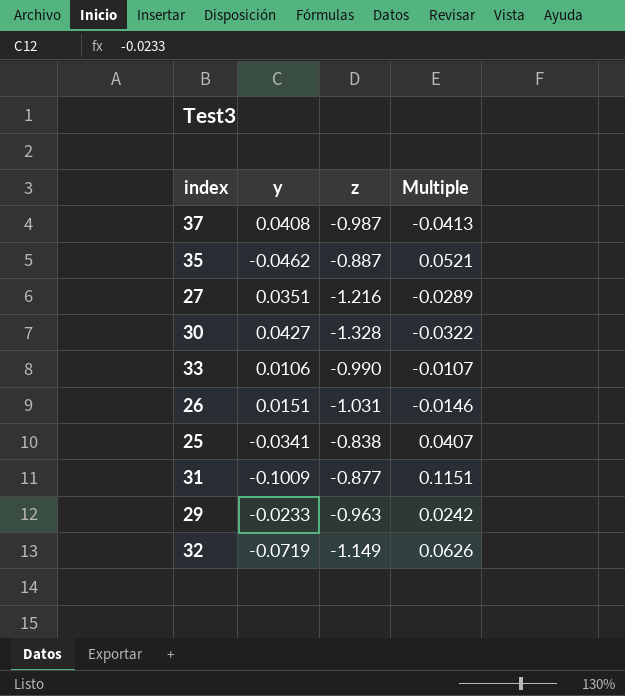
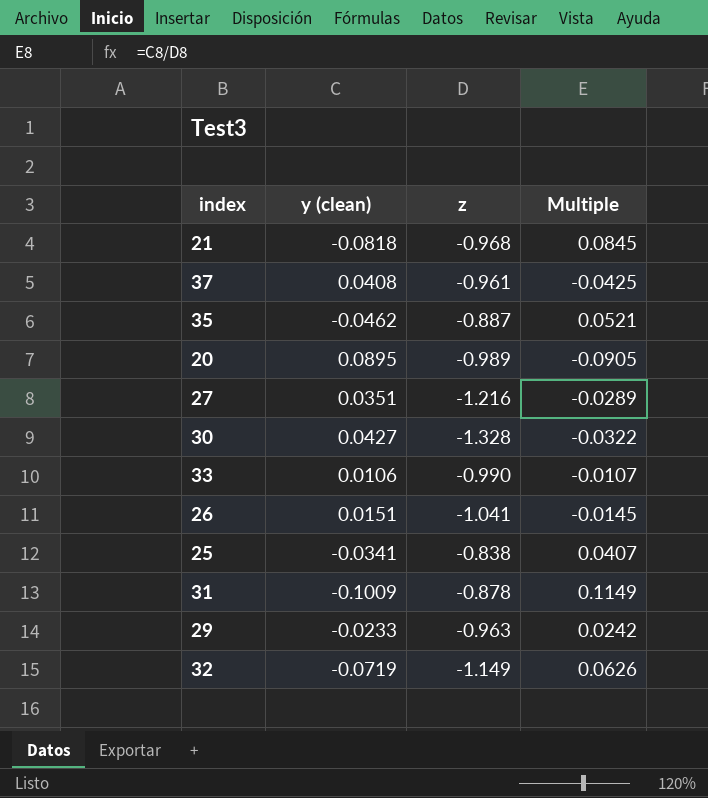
column name: y -> y (clean)
row 21: none -> -0.0818 | -0.968 | 0.0845
37 | z: -0.987 -> -0.961
37 | Multiple: -0.0413 -> -0.0425
row 20: none -> 0.0895 | -0.989 | -0.0905
26 | z: -1.031 -> -1.041
26 | Multiple: -0.0146 -> -0.0145
31 | z: -0.877 -> -0.878
31 | Multiple: 0.1151 -> 0.1149

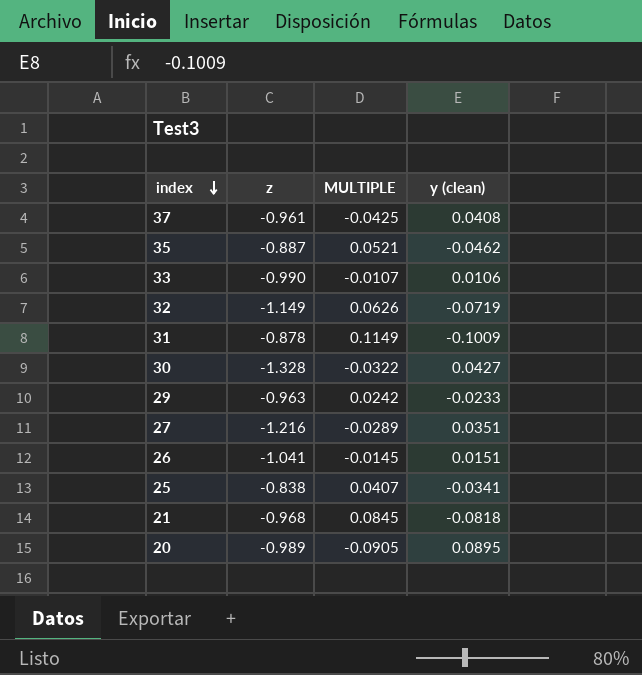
row order: none -> index descending
column name: Multiple -> MULTIPLE
column y (clean) | position: 2 -> 4

